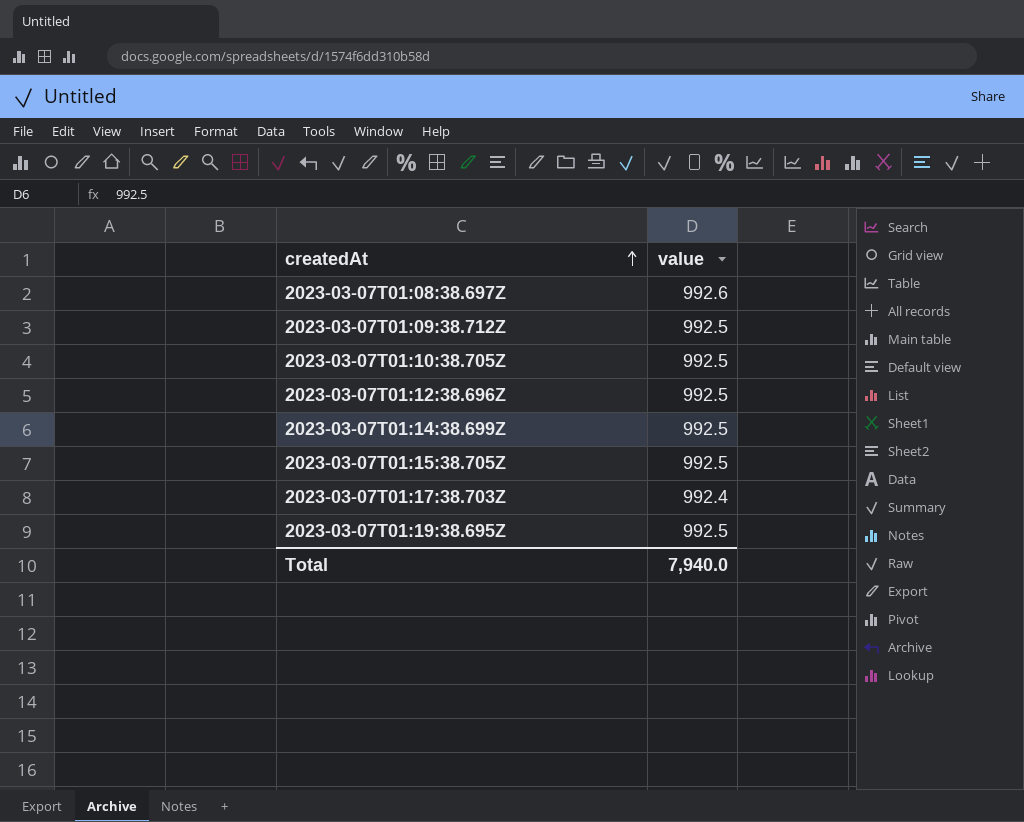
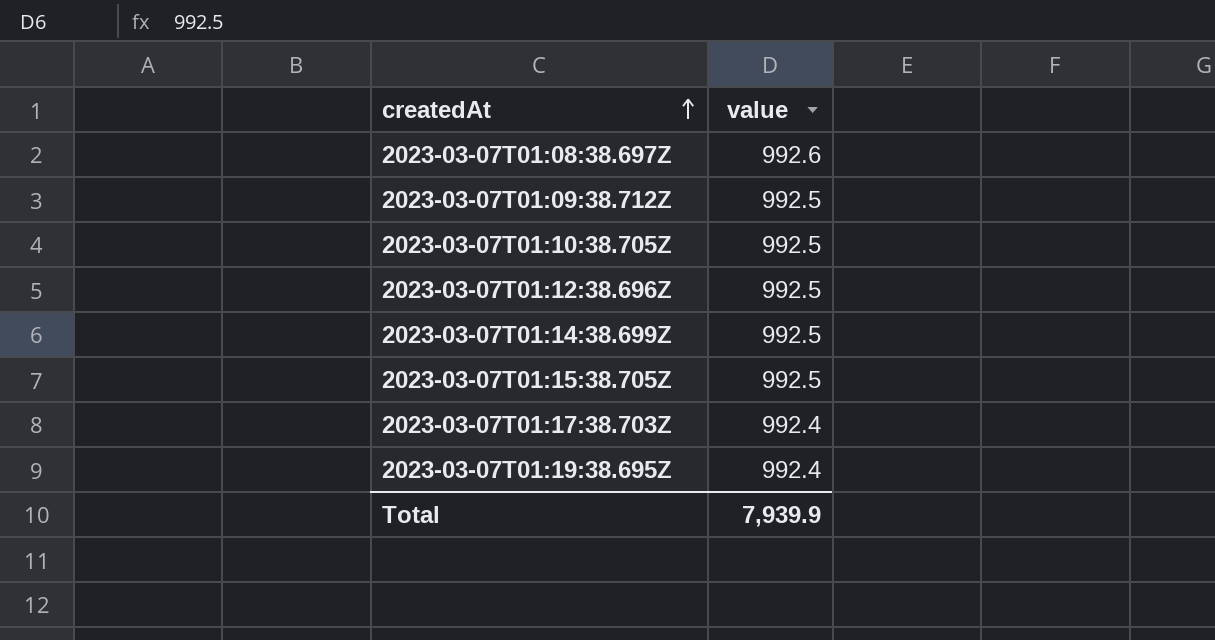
2023-03-07T01:19:38.695Z | value: 992.5 -> 992.4
Total | value: 7,940.0 -> 7,939.9

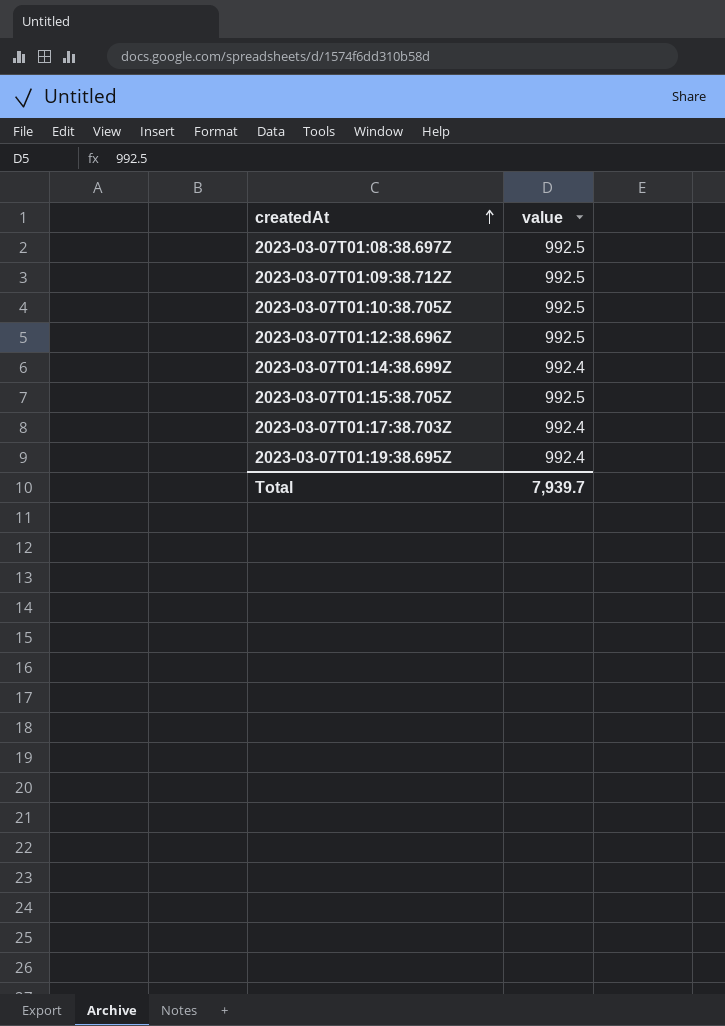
2023-03-07T01:08:38.697Z | value: 992.6 -> 992.5
2023-03-07T01:14:38.699Z | value: 992.5 -> 992.4
Total | value: 7,939.9 -> 7,939.7

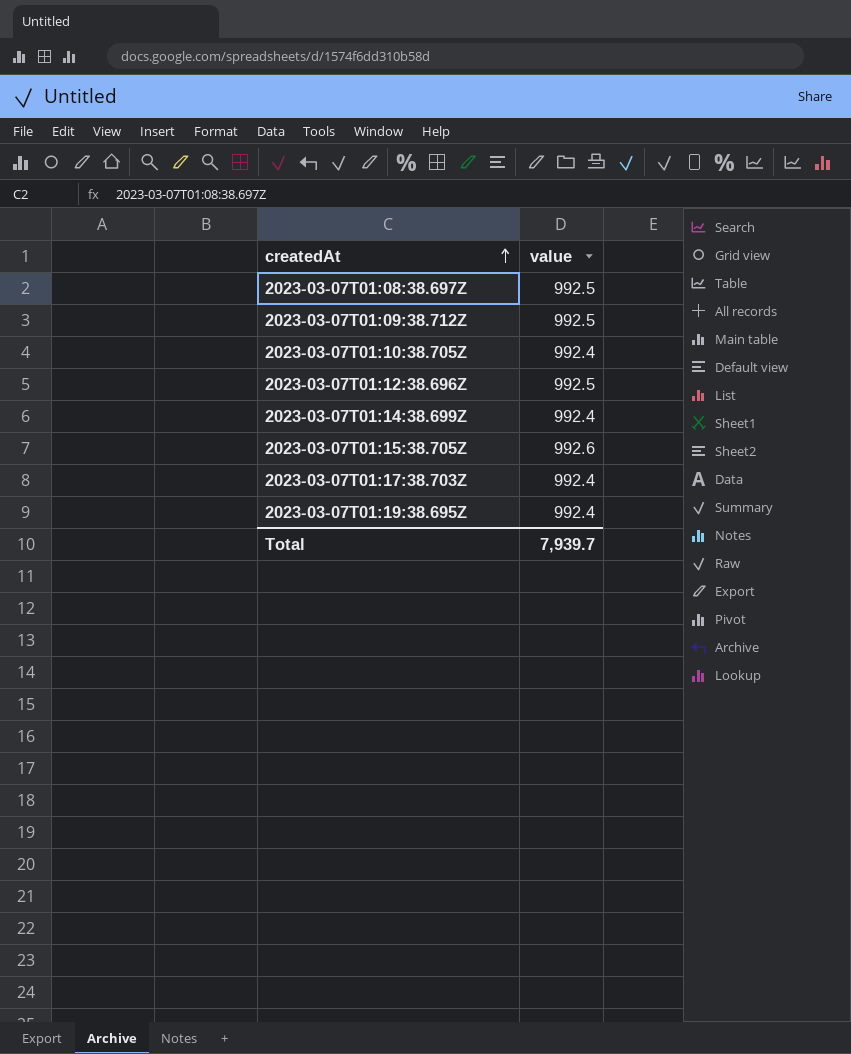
2023-03-07T01:10:38.705Z | value: 992.5 -> 992.4
2023-03-07T01:15:38.705Z | value: 992.5 -> 992.6

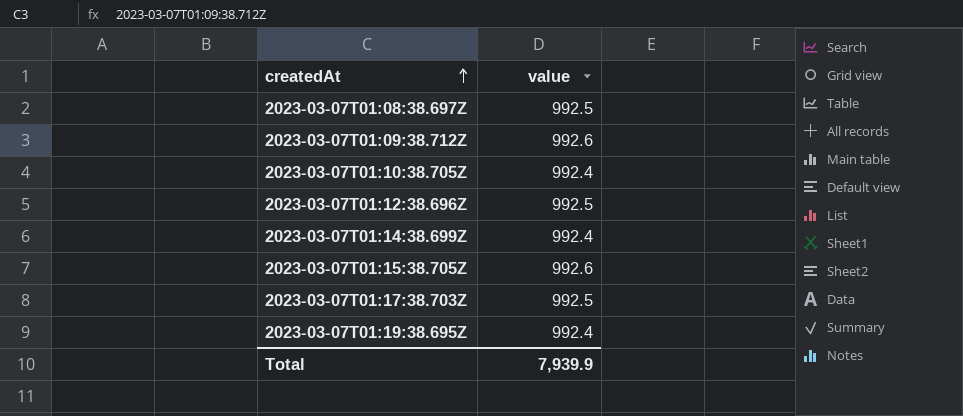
2023-03-07T01:09:38.712Z | value: 992.5 -> 992.6
2023-03-07T01:17:38.703Z | value: 992.4 -> 992.5
Total | value: 7,939.7 -> 7,939.9

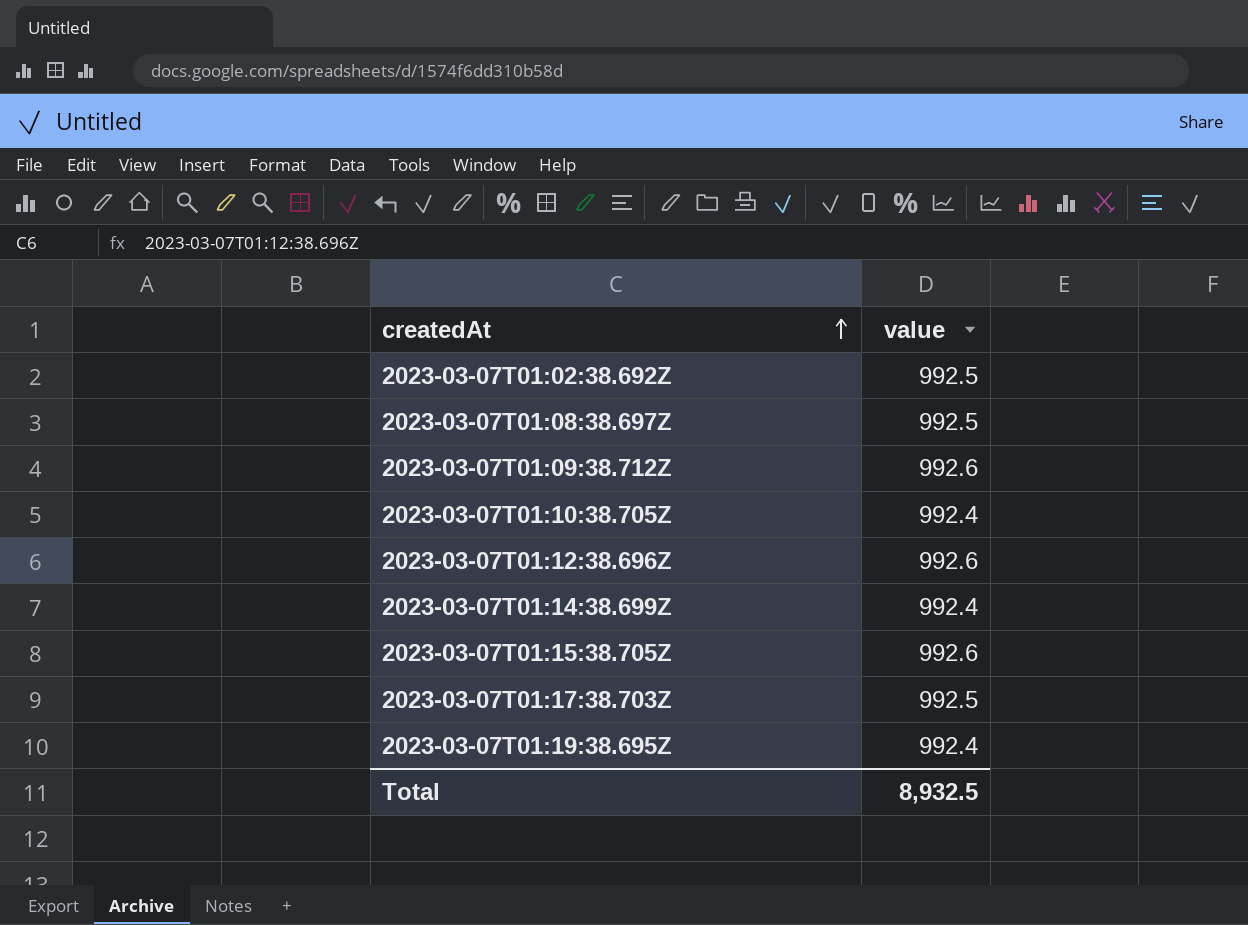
row 2023-03-07T01:02:38.692Z: none -> 992.5
2023-03-07T01:12:38.696Z | value: 992.5 -> 992.6
Total | value: 7,939.9 -> 8,932.5

